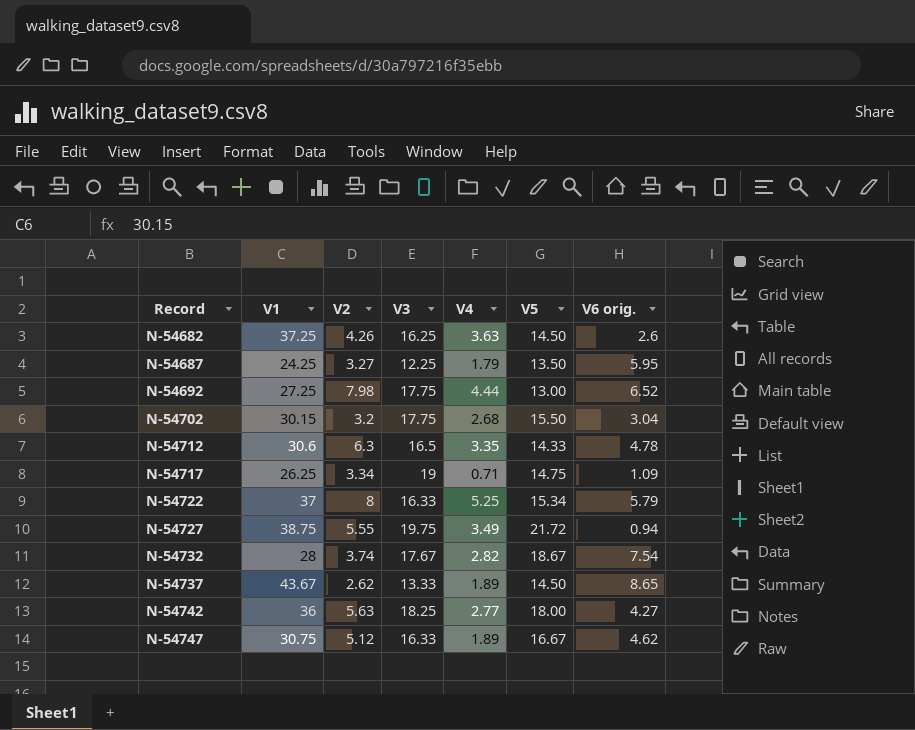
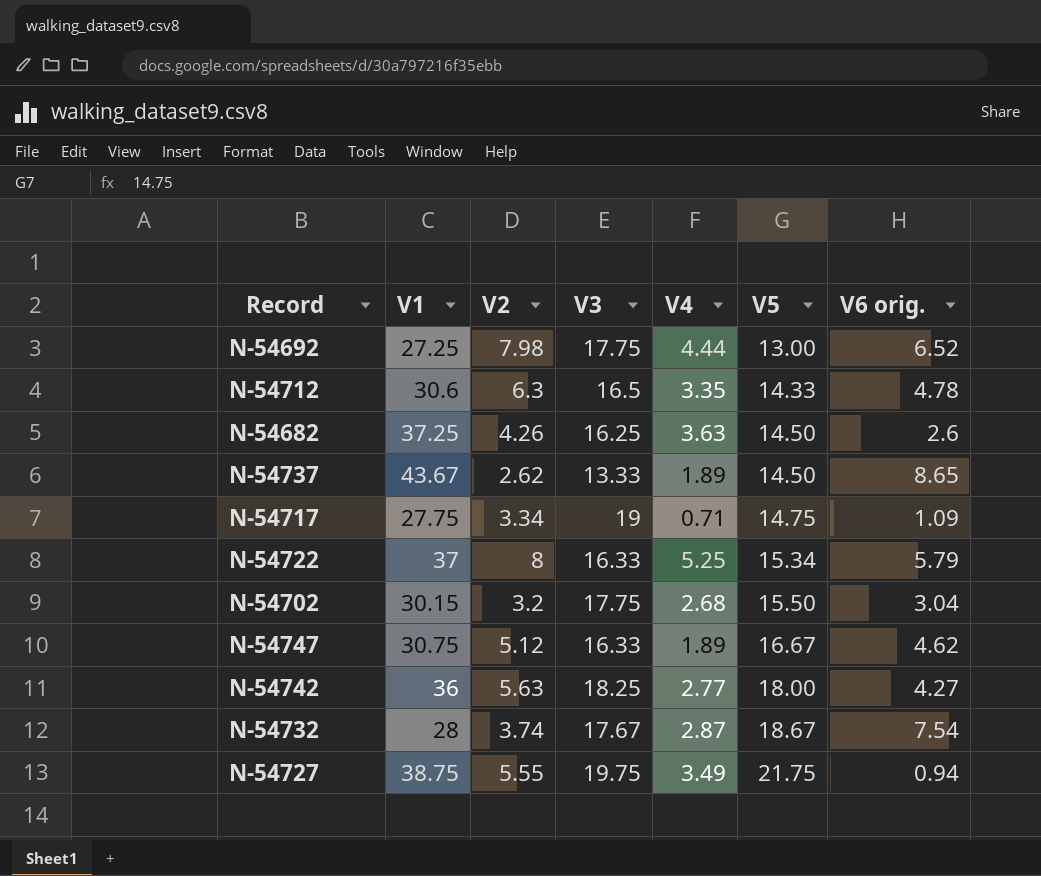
row order: Record ascending -> V5 ascending
row N-54687: 24.25 | 3.27 | 12.25 | 1.79 | 13.50 | 5.95 -> none
N-54717 | V1: 26.25 -> 27.75
N-54732 | V4: 2.82 -> 2.87
N-54727 | V5: 21.72 -> 21.75

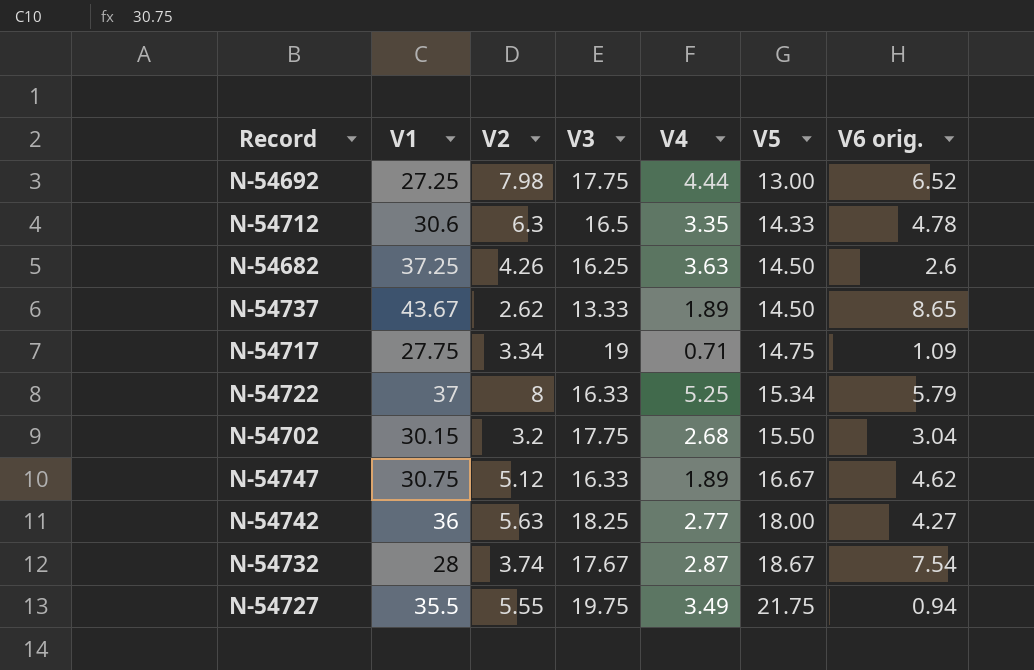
N-54727 | V1: 38.75 -> 35.5

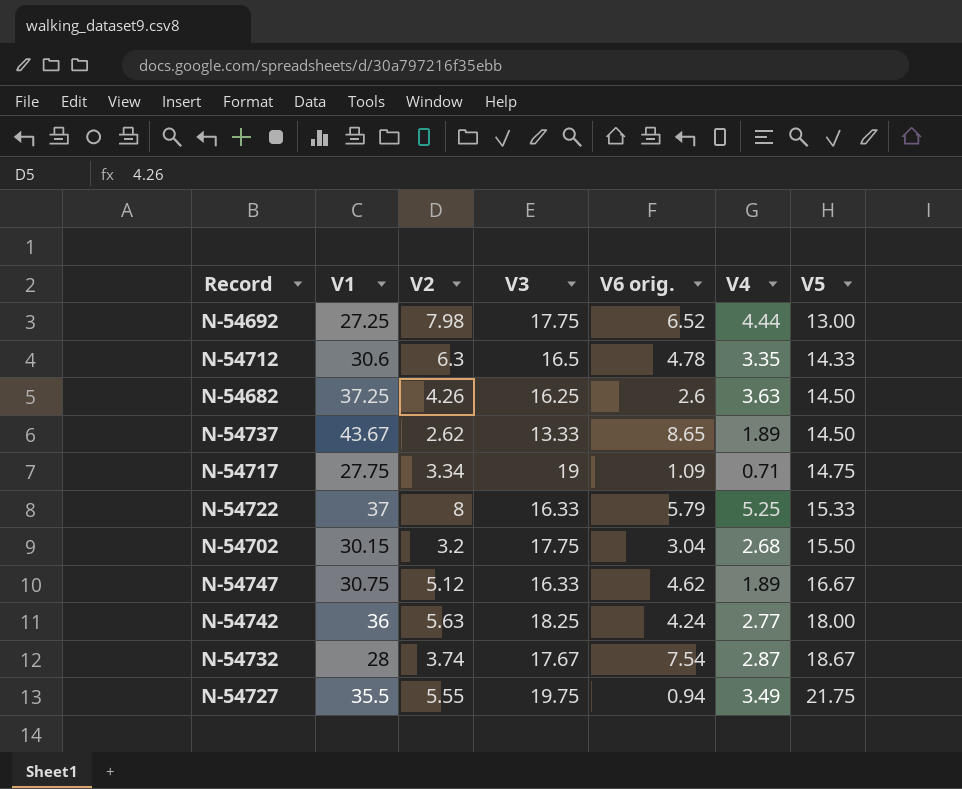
column V6 orig. | position: 7 -> 5
N-54722 | V5: 15.34 -> 15.33
N-54742 | V6 orig.: 4.27 -> 4.24

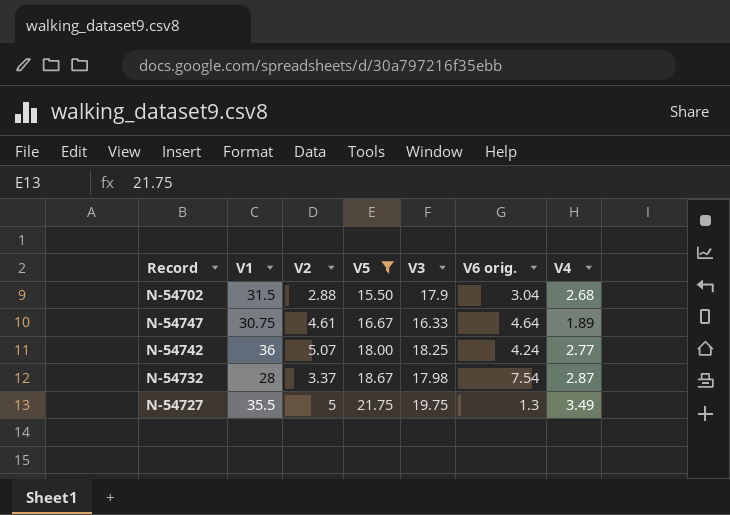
filter: none -> V5 >= 15.50
column V5 | position: 7 -> 4
N-54702 | V1: 30.15 -> 31.5
N-54702 | V2: 3.2 -> 2.88
N-54702 | V3: 17.75 -> 17.9
N-54747 | V2: 5.12 -> 4.61
N-54747 | V6 orig.: 4.62 -> 4.64
N-54742 | V2: 5.63 -> 5.07
N-54732 | V2: 3.74 -> 3.37
N-54732 | V3: 17.67 -> 17.98
N-54727 | V2: 5.55 -> 5
N-54727 | V6 orig.: 0.94 -> 1.3

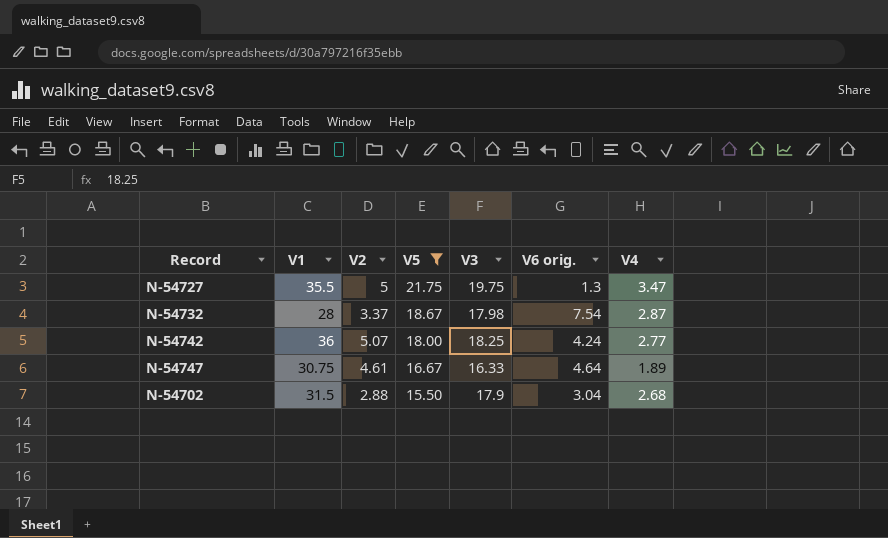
row order: V5 ascending -> V5 descending
N-54727 | V4: 3.49 -> 3.47

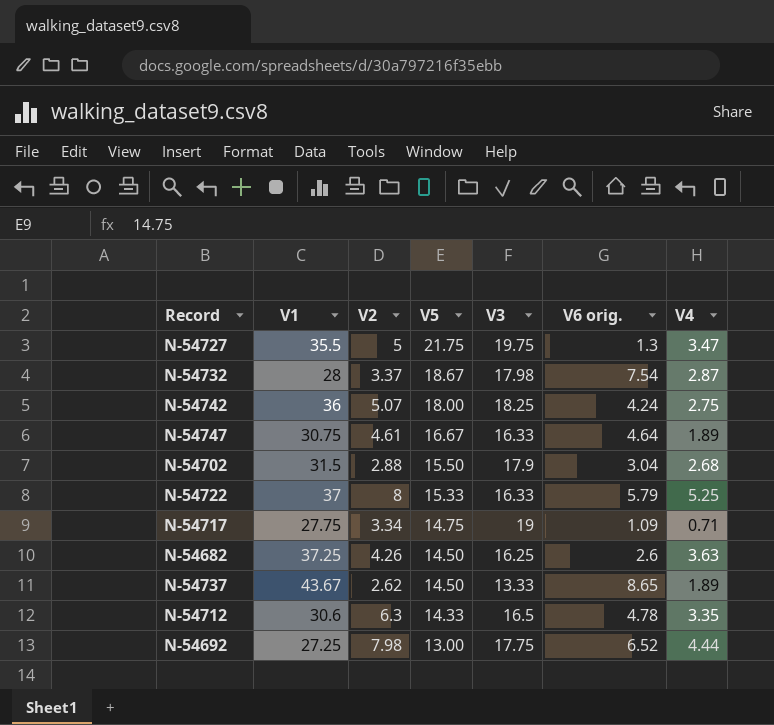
filter: V5 >= 15.50 -> none
N-54742 | V4: 2.77 -> 2.75

